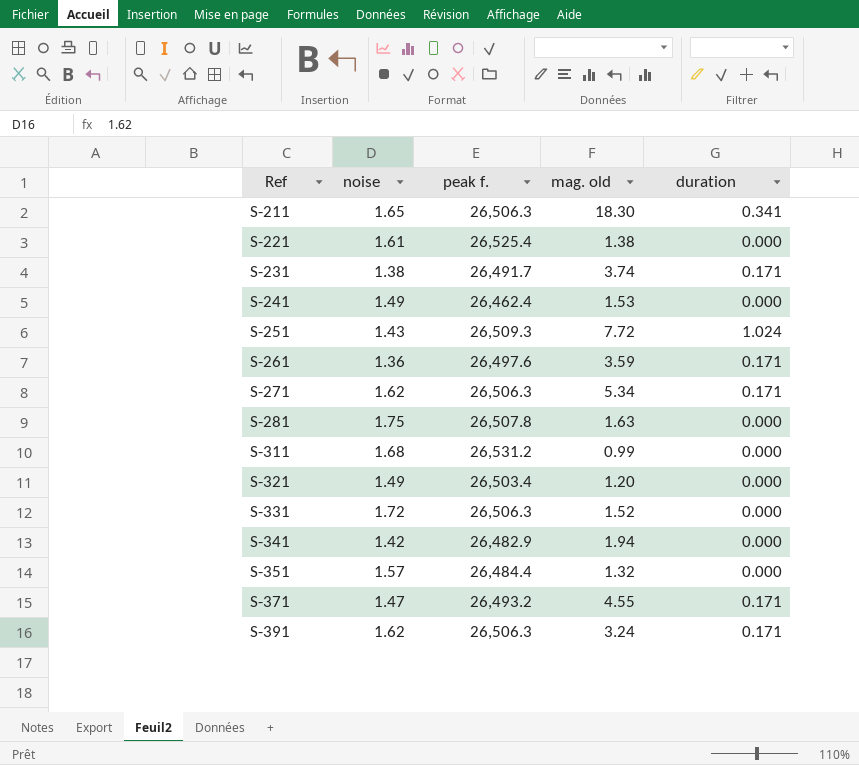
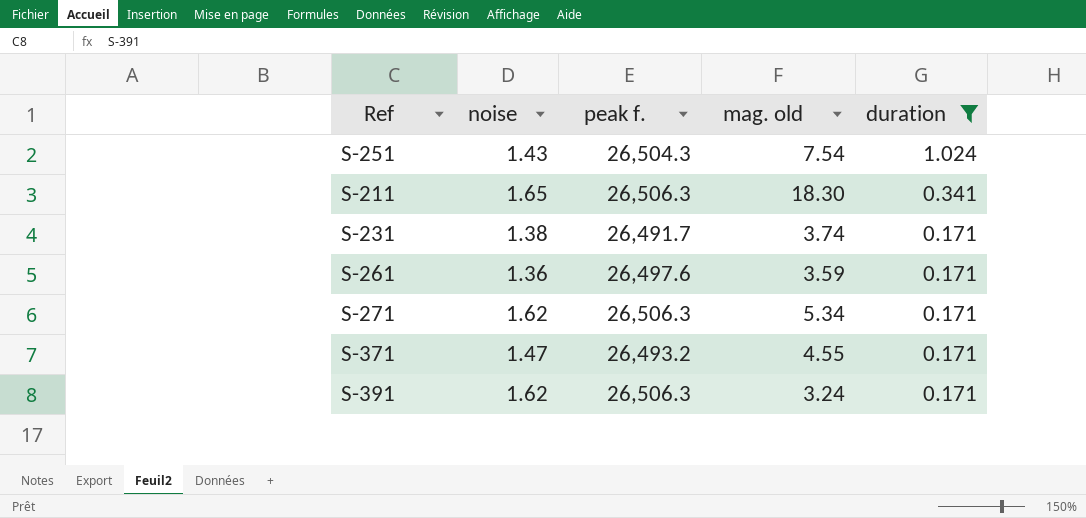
filter: none -> duration != 0.000
row order: Ref ascending -> duration descending
S-251 | peak f.: 26,509.3 -> 26,504.3
S-251 | mag. old: 7.72 -> 7.54

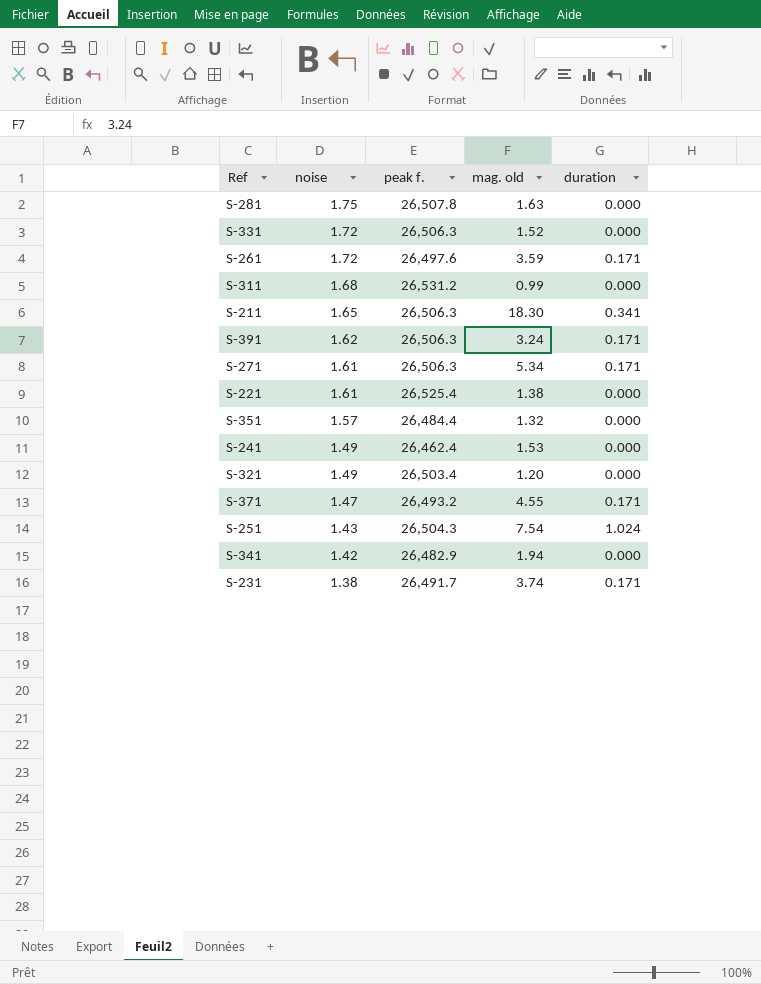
filter: duration != 0.000 -> none
row order: duration descending -> noise descending
S-261 | noise: 1.36 -> 1.72
S-271 | noise: 1.62 -> 1.61

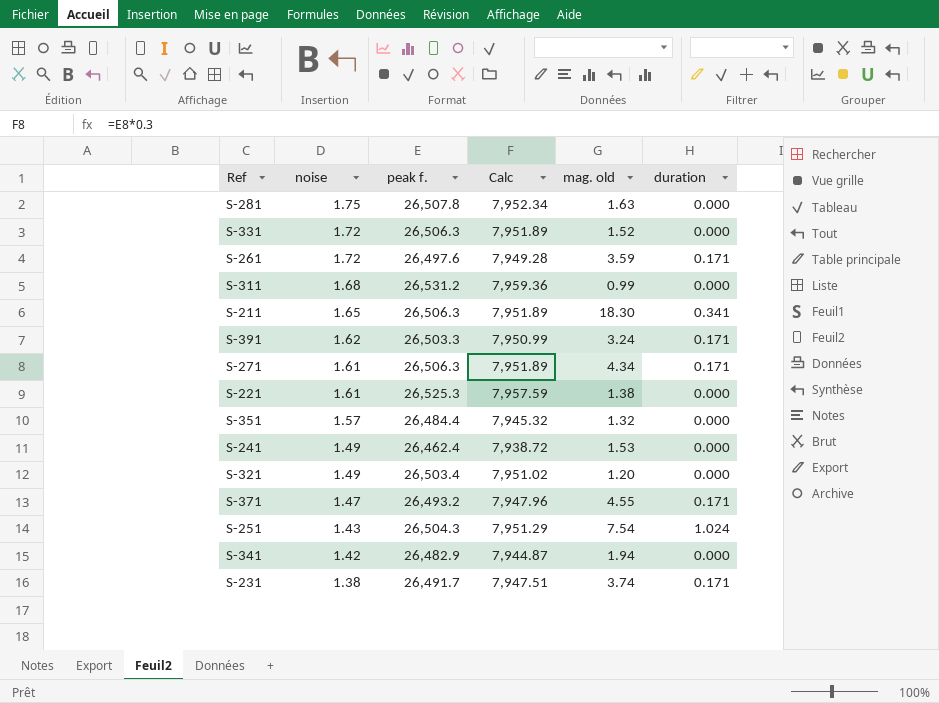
column Calc | formula: none -> [peak f.] * 0.3
S-391 | peak f.: 26,506.3 -> 26,503.3
S-271 | mag. old: 5.34 -> 4.34
S-221 | peak f.: 26,525.4 -> 26,525.3

